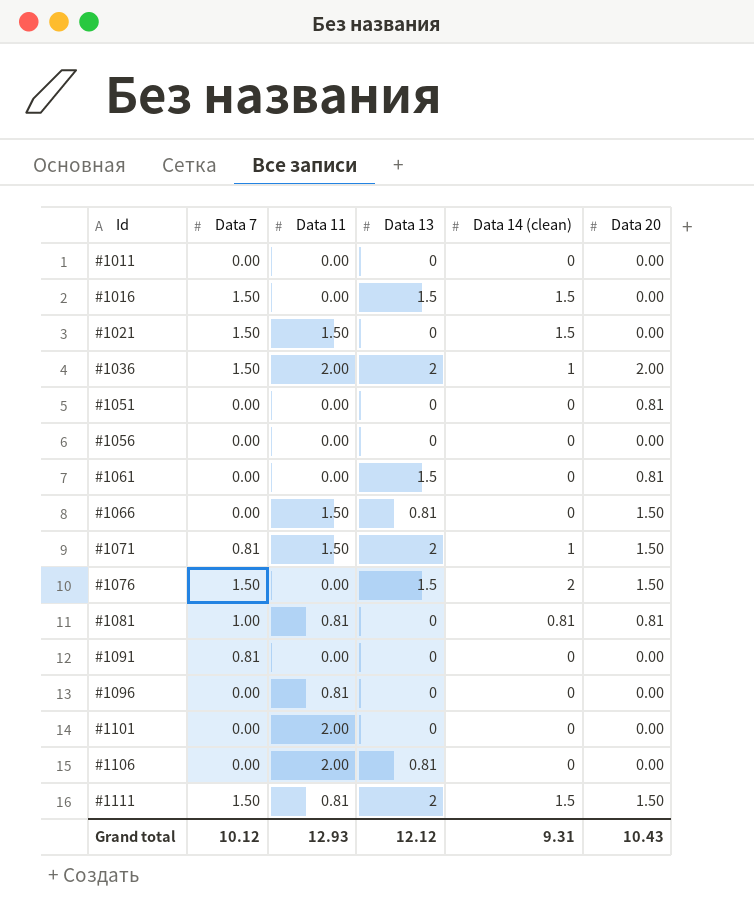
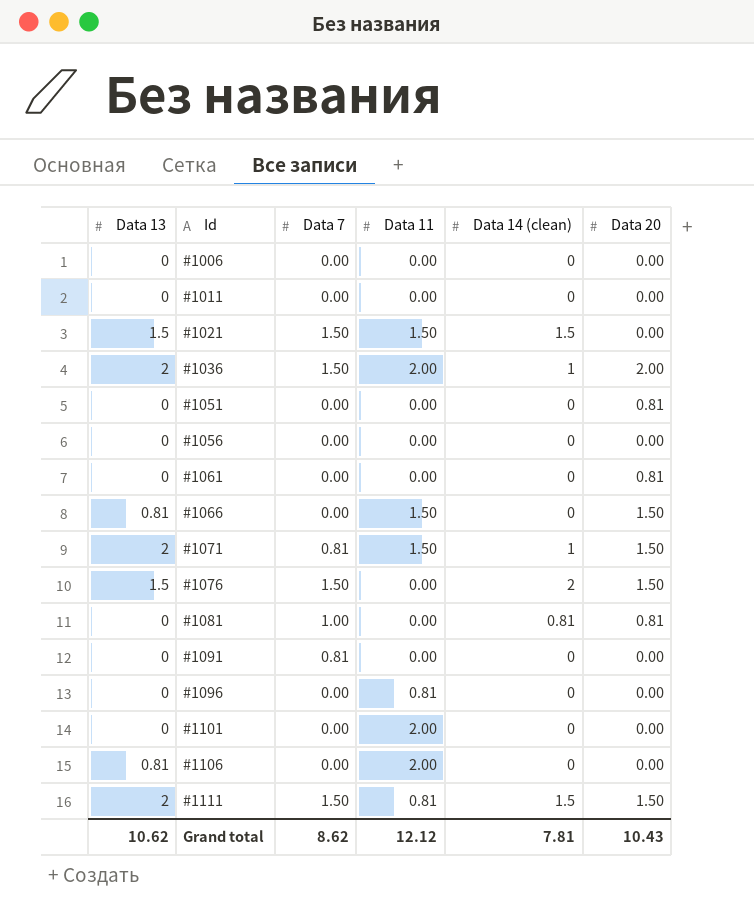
column Data 13 | position: 4 -> 1
row #1016: 1.50 | 0.00 | 1.5 | 1.5 | 0.00 -> none
row #1006: none -> 0 | 0.00 | 0.00 | 0 | 0.00
#1021 | Data 13: 0 -> 1.5
#1061 | Data 13: 1.5 -> 0
#1081 | Data 11: 0.81 -> 0.00
Grand total | Data 13: 12.12 -> 10.62
Grand total | Data 7: 10.12 -> 8.62
Grand total | Data 11: 12.93 -> 12.12
Grand total | Data 14 (clean): 9.31 -> 7.81

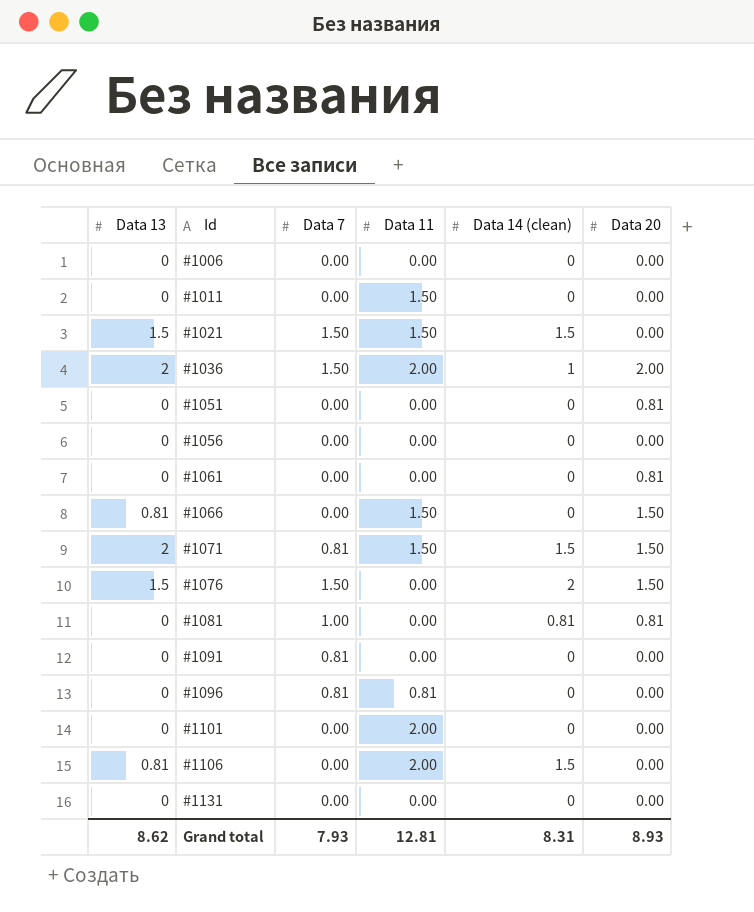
row #1111: 2 | 1.50 | 0.81 | 1.5 | 1.50 -> none
#1011 | Data 11: 0.00 -> 1.50
#1071 | Data 14 (clean): 1 -> 1.5
#1096 | Data 7: 0.00 -> 0.81
#1106 | Data 14 (clean): 0 -> 1.5
row #1131: none -> 0 | 0.00 | 0.00 | 0 | 0.00
Grand total | Data 13: 10.62 -> 8.62
Grand total | Data 7: 8.62 -> 7.93
Grand total | Data 11: 12.12 -> 12.81
Grand total | Data 14 (clean): 7.81 -> 8.31
Grand total | Data 20: 10.43 -> 8.93

